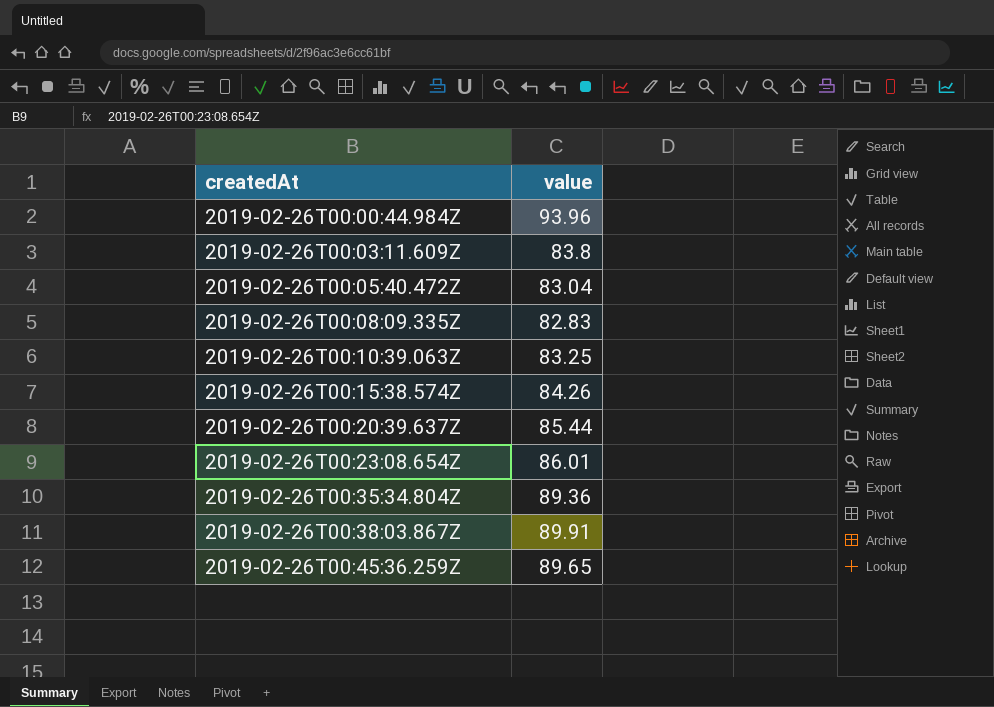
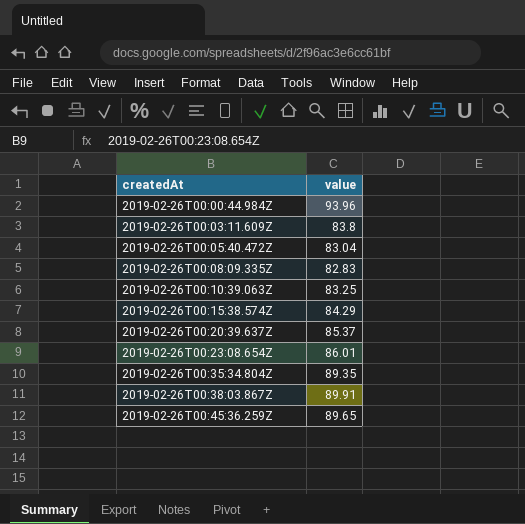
2019-02-26T00:15:38.574Z | value: 84.26 -> 84.29
2019-02-26T00:20:39.637Z | value: 85.44 -> 85.37
2019-02-26T00:35:34.804Z | value: 89.36 -> 89.35

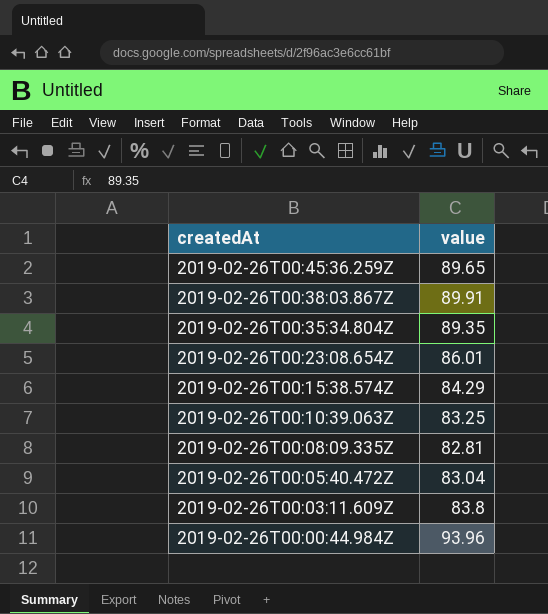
row order: createdAt ascending -> createdAt descending
row 2019-02-26T00:20:39.637Z: 85.37 -> none
2019-02-26T00:08:09.335Z | value: 82.83 -> 82.81

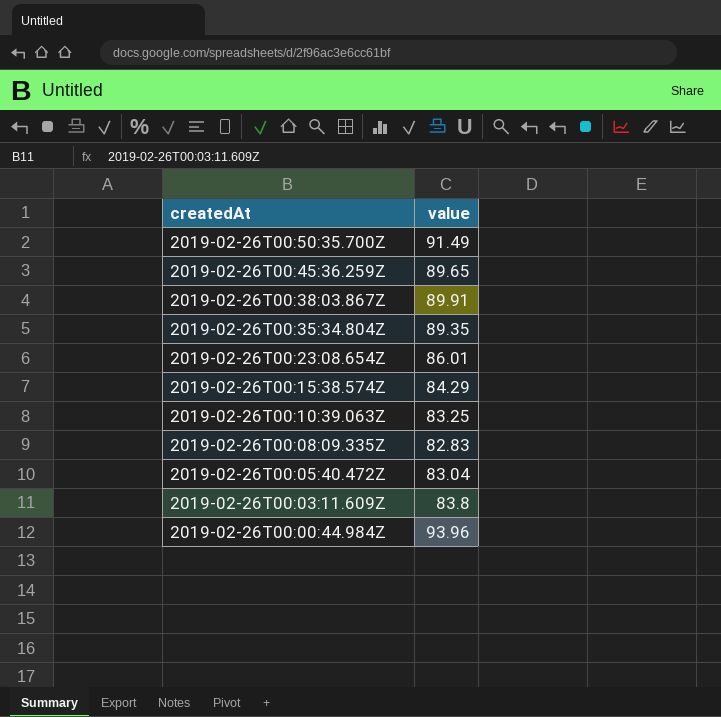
row 2019-02-26T00:50:35.700Z: none -> 91.49
2019-02-26T00:08:09.335Z | value: 82.81 -> 82.83

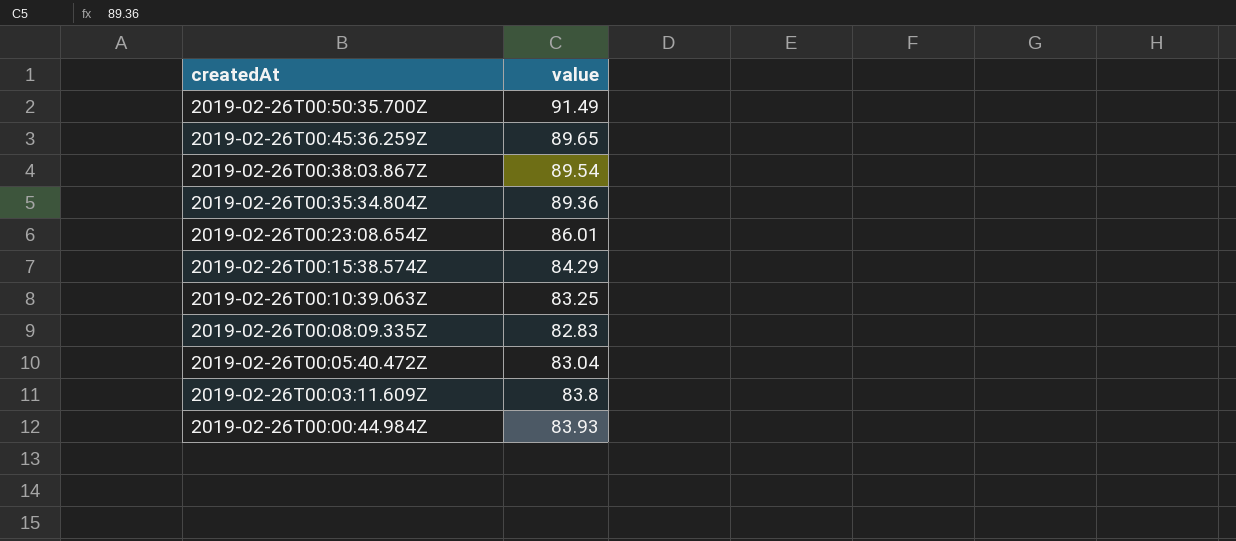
2019-02-26T00:38:03.867Z | value: 89.91 -> 89.54
2019-02-26T00:35:34.804Z | value: 89.35 -> 89.36
2019-02-26T00:00:44.984Z | value: 93.96 -> 83.93

